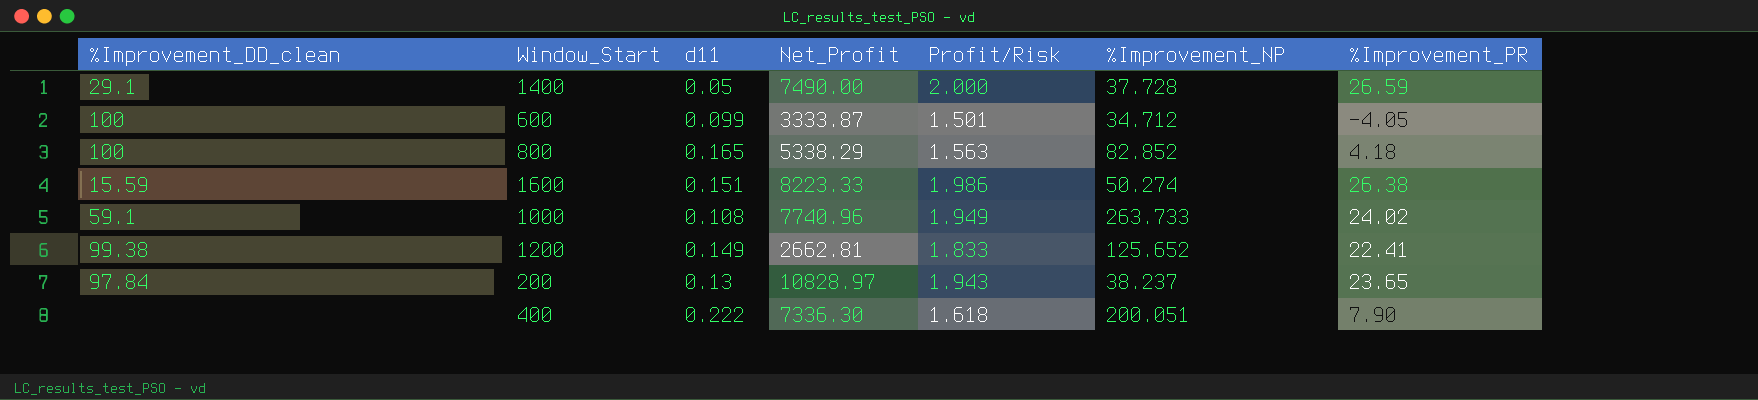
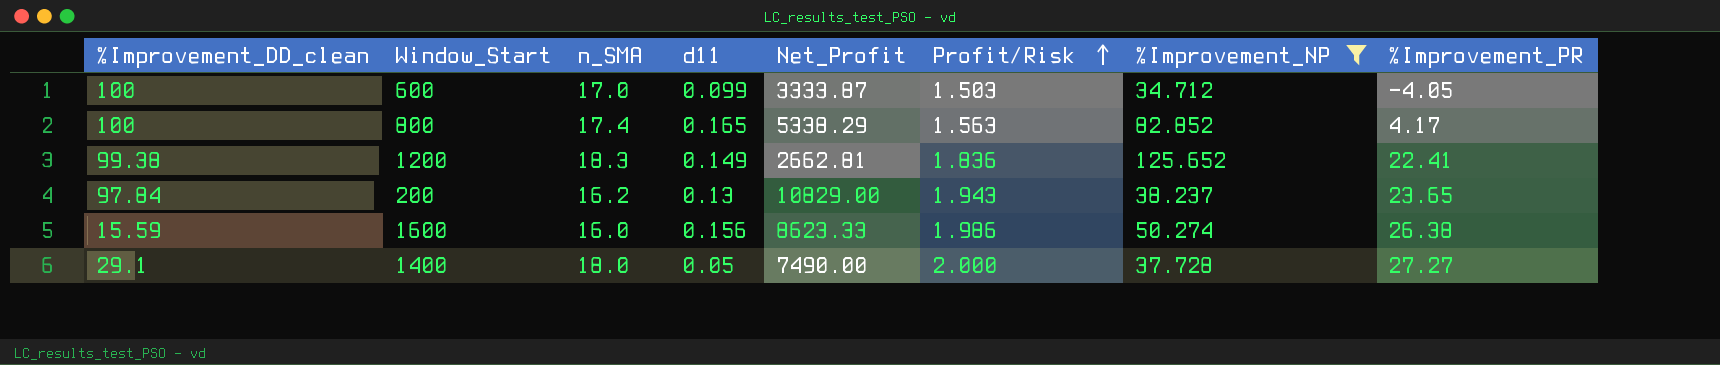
filter: none -> %Improvement_NP <= 125.652
row order: none -> Profit/Risk ascending
column n_SMA | position: none -> 3
600 | Profit/Risk: 1.501 -> 1.503
800 | %Improvement_PR: 4.18 -> 4.17
1200 | Profit/Risk: 1.833 -> 1.836
200 | Net_Profit: 10828.97 -> 10829.00
1600 | d11: 0.151 -> 0.156
1600 | Net_Profit: 8223.33 -> 8623.33
1400 | %Improvement_PR: 26.59 -> 27.27

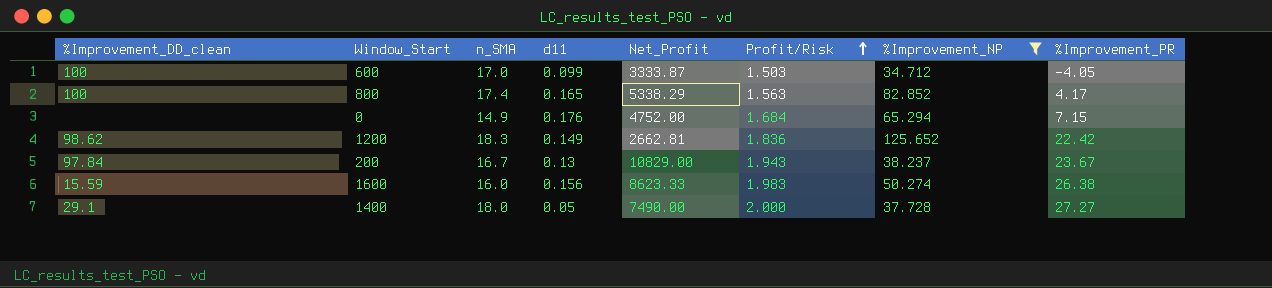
row 0: none -> none | 14.9 | 0.176 | 4752.00 | 1.684 | 65.294 | 7.15
1200 | %Improvement_DD_clean: 99.38 -> 98.62
1200 | %Improvement_PR: 22.41 -> 22.42
200 | n_SMA: 16.2 -> 16.7
200 | %Improvement_PR: 23.65 -> 23.67
1600 | Profit/Risk: 1.986 -> 1.983

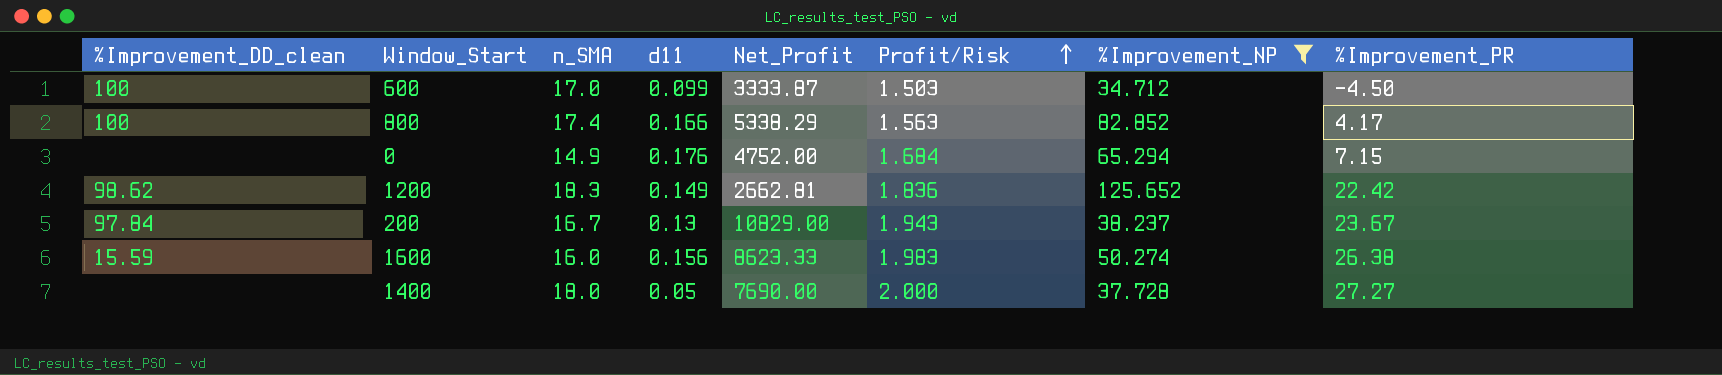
600 | %Improvement_PR: -4.05 -> -4.50
800 | d11: 0.165 -> 0.166
1400 | %Improvement_DD_clean: 29.1 -> none
1400 | Net_Profit: 7490.00 -> 7690.00

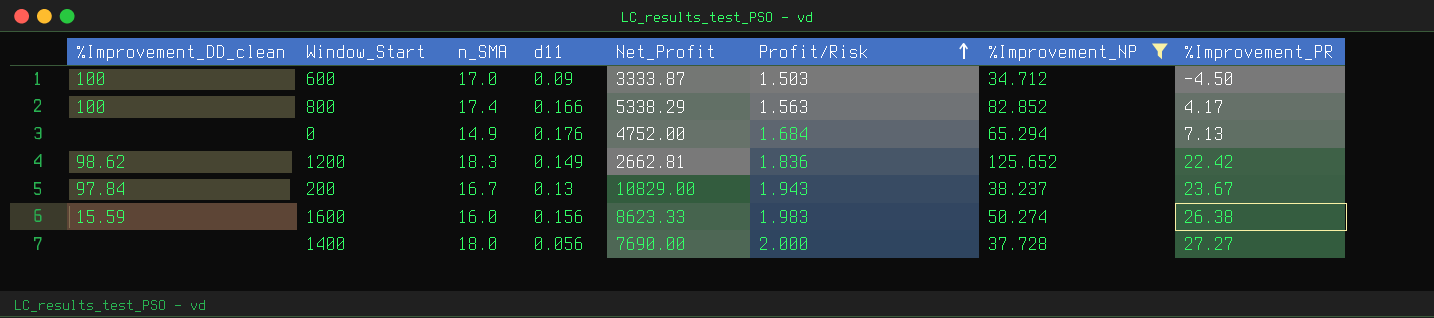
600 | d11: 0.099 -> 0.09
0 | %Improvement_PR: 7.15 -> 7.13
1400 | d11: 0.05 -> 0.056

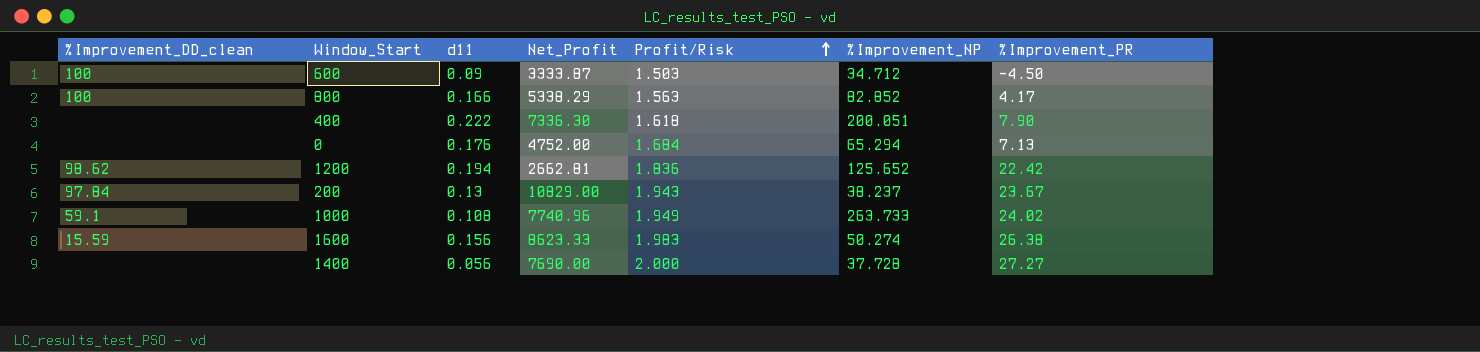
filter: %Improvement_NP <= 125.652 -> none
column n_SMA | position: 3 -> none
1200 | d11: 0.149 -> 0.194

